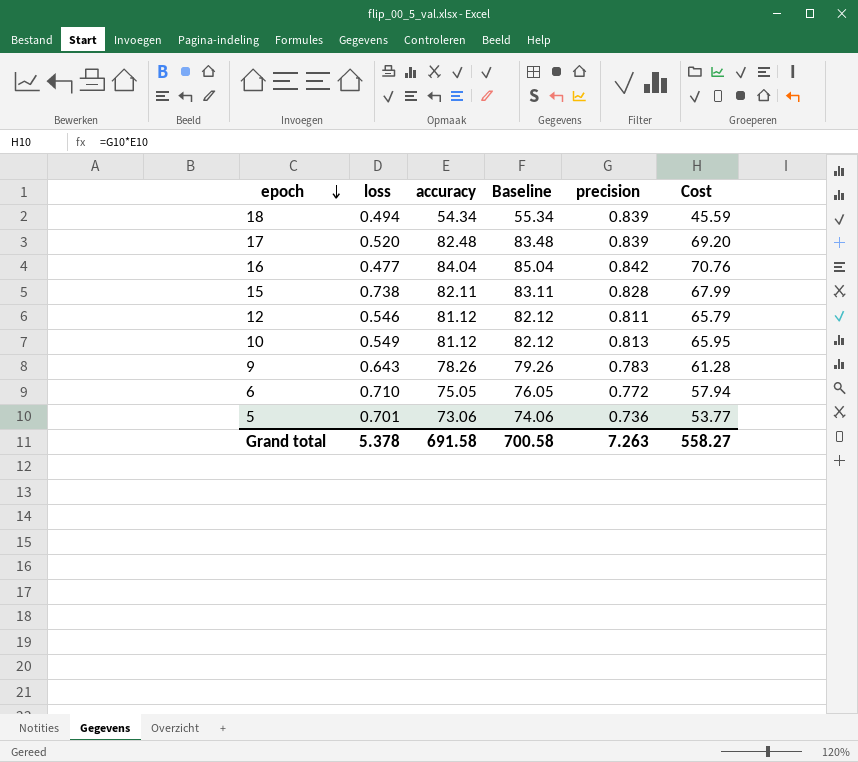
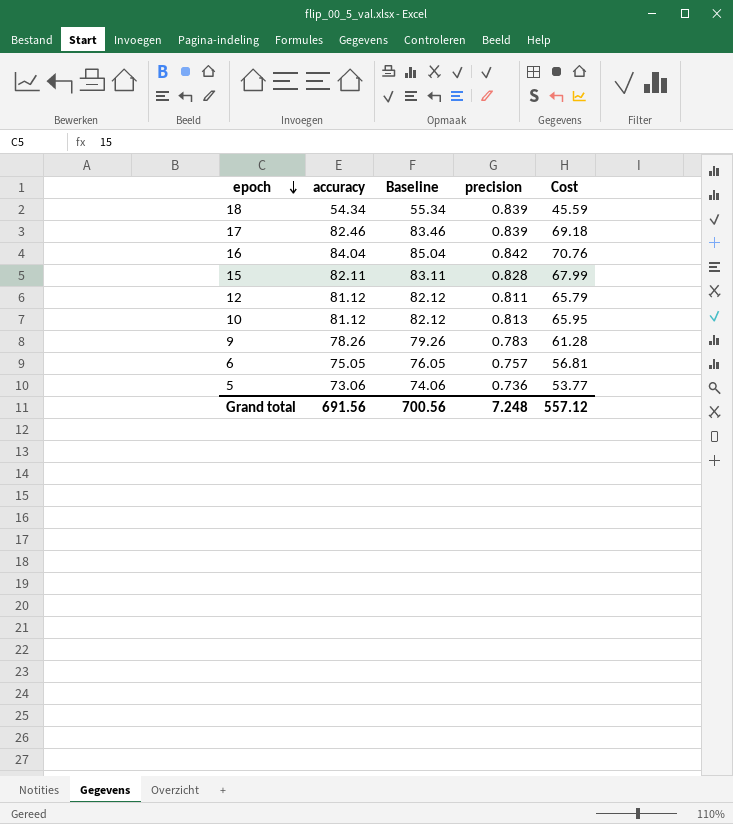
column loss | position: 2 -> none
17 | accuracy: 82.48 -> 82.46
17 | Baseline: 83.48 -> 83.46
17 | Cost: 69.20 -> 69.18
6 | precision: 0.772 -> 0.757
6 | Cost: 57.94 -> 56.81
Grand total | accuracy: 691.58 -> 691.56
Grand total | Baseline: 700.58 -> 700.56
Grand total | precision: 7.263 -> 7.248
Grand total | Cost: 558.27 -> 557.12

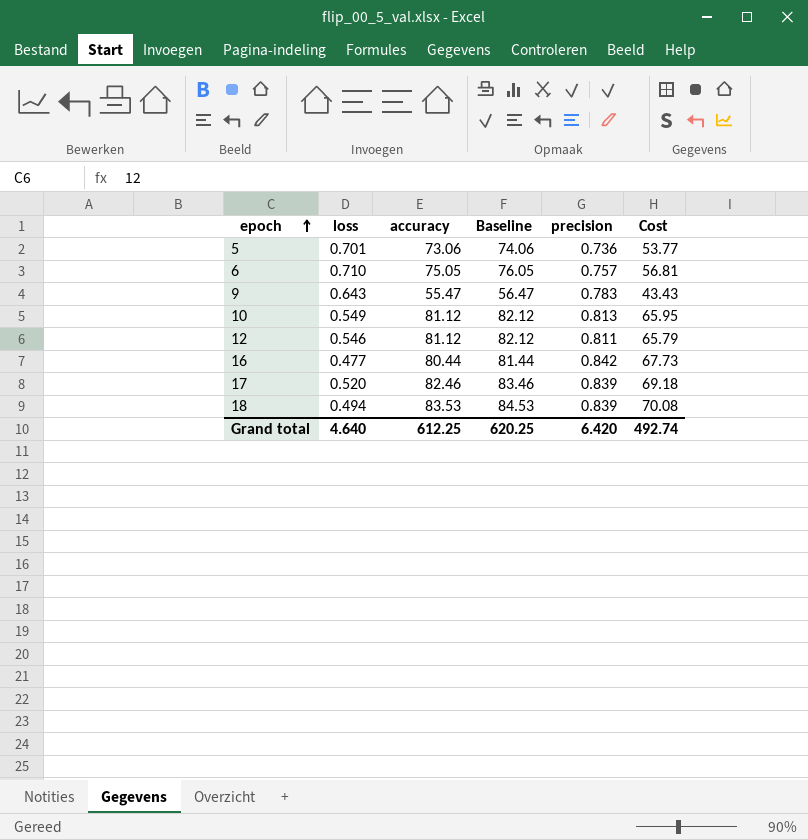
row order: epoch descending -> epoch ascending
column loss | position: none -> 2
row 15: 82.11 | 83.11 | 0.828 | 67.99 -> none
9 | accuracy: 78.26 -> 55.47
9 | Baseline: 79.26 -> 56.47
9 | Cost: 61.28 -> 43.43
16 | accuracy: 84.04 -> 80.44
16 | Baseline: 85.04 -> 81.44
16 | Cost: 70.76 -> 67.73
18 | accuracy: 54.34 -> 83.53
18 | Baseline: 55.34 -> 84.53
18 | Cost: 45.59 -> 70.08
Grand total | accuracy: 691.56 -> 612.25
Grand total | Baseline: 700.56 -> 620.25
Grand total | precision: 7.248 -> 6.420
Grand total | Cost: 557.12 -> 492.74

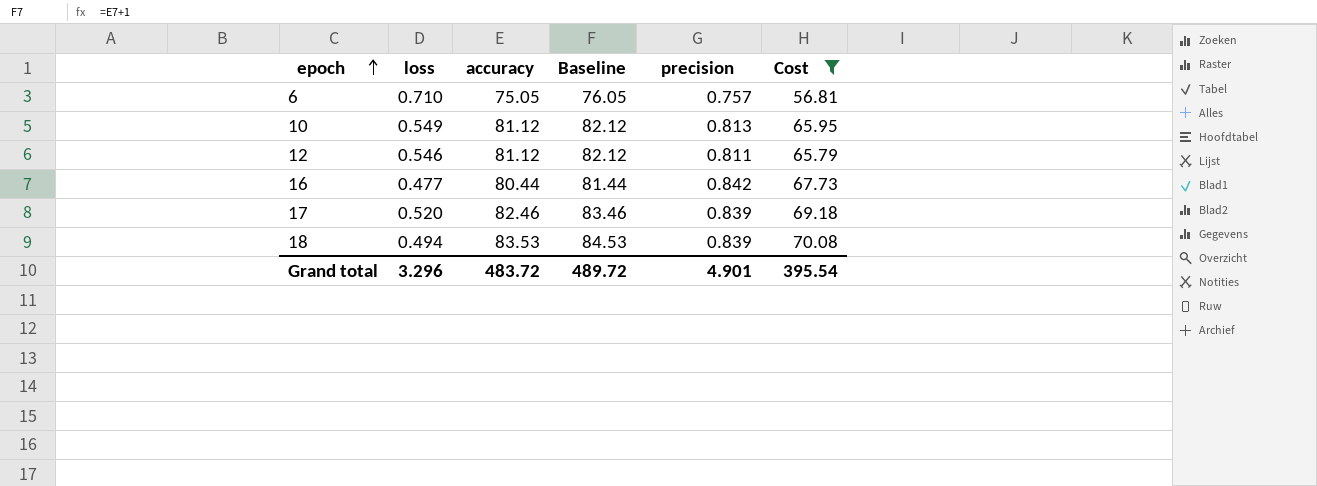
filter: none -> Cost >= 56.81
Grand total | loss: 4.640 -> 3.296
Grand total | accuracy: 612.25 -> 483.72
Grand total | Baseline: 620.25 -> 489.72
Grand total | precision: 6.420 -> 4.901
Grand total | Cost: 492.74 -> 395.54

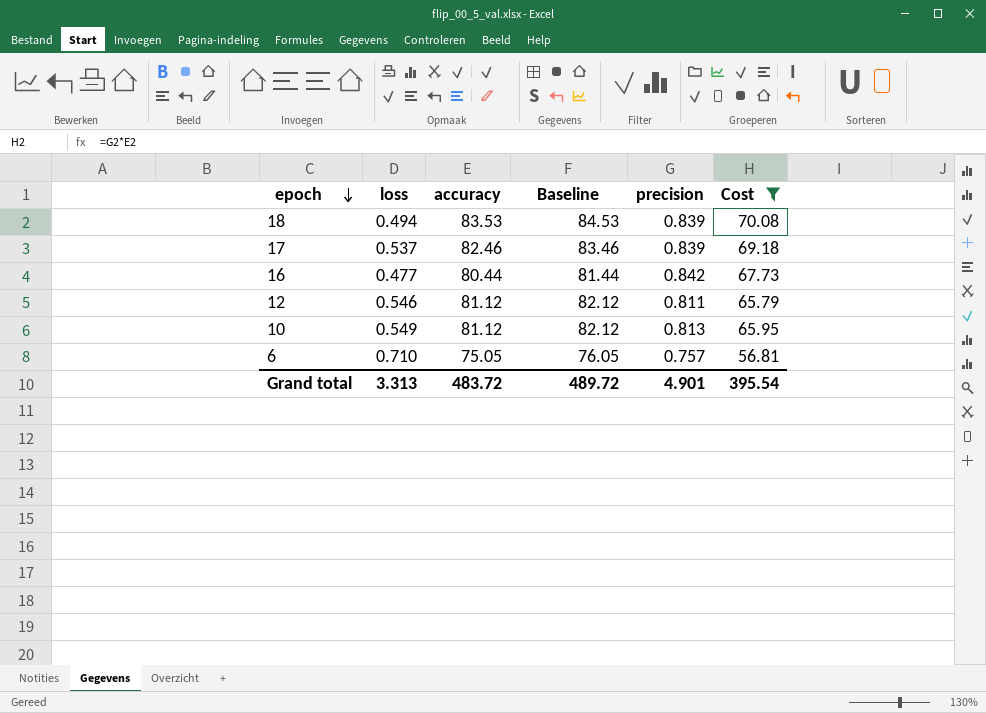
row order: epoch ascending -> epoch descending
17 | loss: 0.520 -> 0.537
Grand total | loss: 3.296 -> 3.313

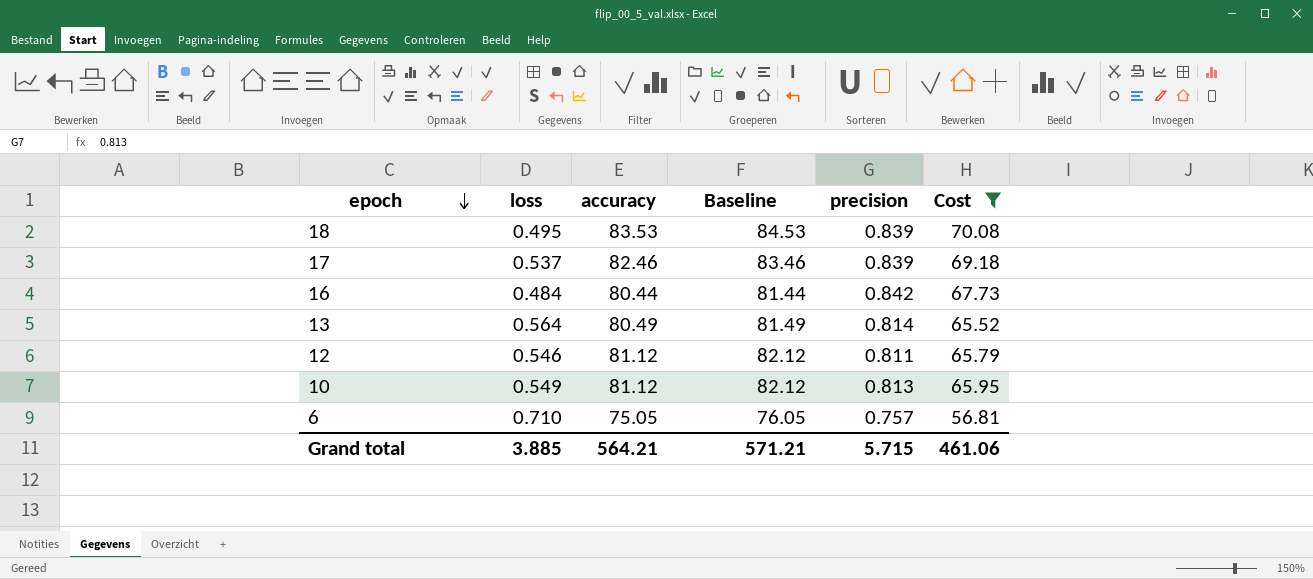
18 | loss: 0.494 -> 0.495
16 | loss: 0.477 -> 0.484
row 13: none -> 0.564 | 80.49 | 81.49 | 0.814 | 65.52
Grand total | loss: 3.313 -> 3.885
Grand total | accuracy: 483.72 -> 564.21
Grand total | Baseline: 489.72 -> 571.21
Grand total | precision: 4.901 -> 5.715
Grand total | Cost: 395.54 -> 461.06

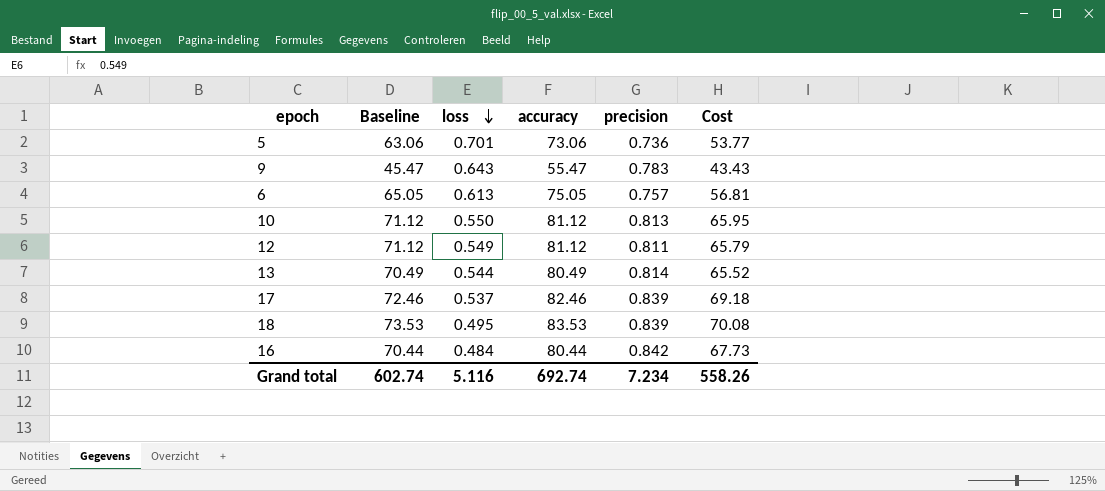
filter: Cost >= 56.81 -> none
row order: epoch descending -> loss descending
column Baseline | formula: [accuracy] + 1 -> [accuracy] - 10
column Baseline | position: 4 -> 2
6 | loss: 0.710 -> 0.613
10 | loss: 0.549 -> 0.550
12 | loss: 0.546 -> 0.549
13 | loss: 0.564 -> 0.544
Grand total | Baseline: 571.21 -> 602.74
Grand total | loss: 3.885 -> 5.116
Grand total | accuracy: 564.21 -> 692.74
Grand total | precision: 5.715 -> 7.234
Grand total | Cost: 461.06 -> 558.26

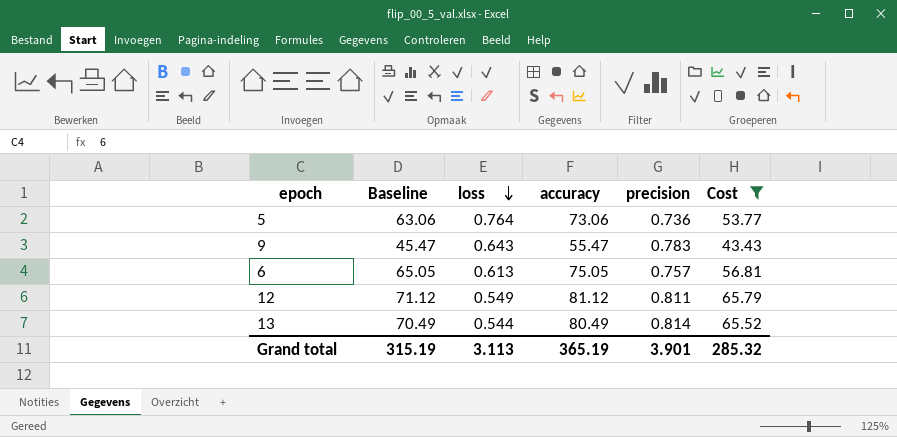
filter: none -> Cost <= 65.79
5 | loss: 0.701 -> 0.764
Grand total | Baseline: 602.74 -> 315.19
Grand total | loss: 5.116 -> 3.113
Grand total | accuracy: 692.74 -> 365.19
Grand total | precision: 7.234 -> 3.901
Grand total | Cost: 558.26 -> 285.32

